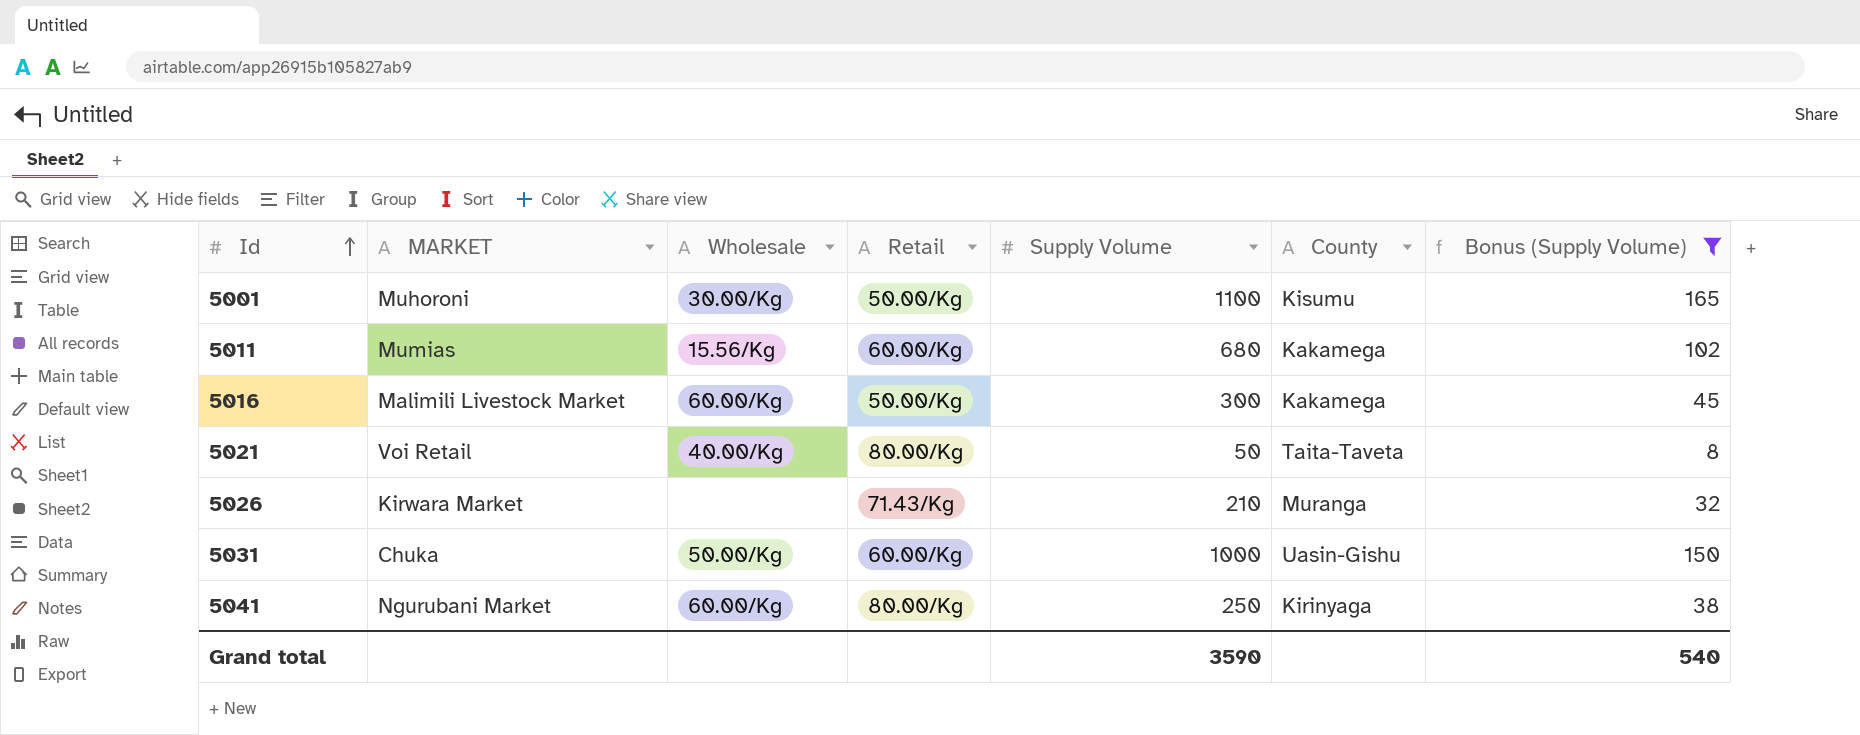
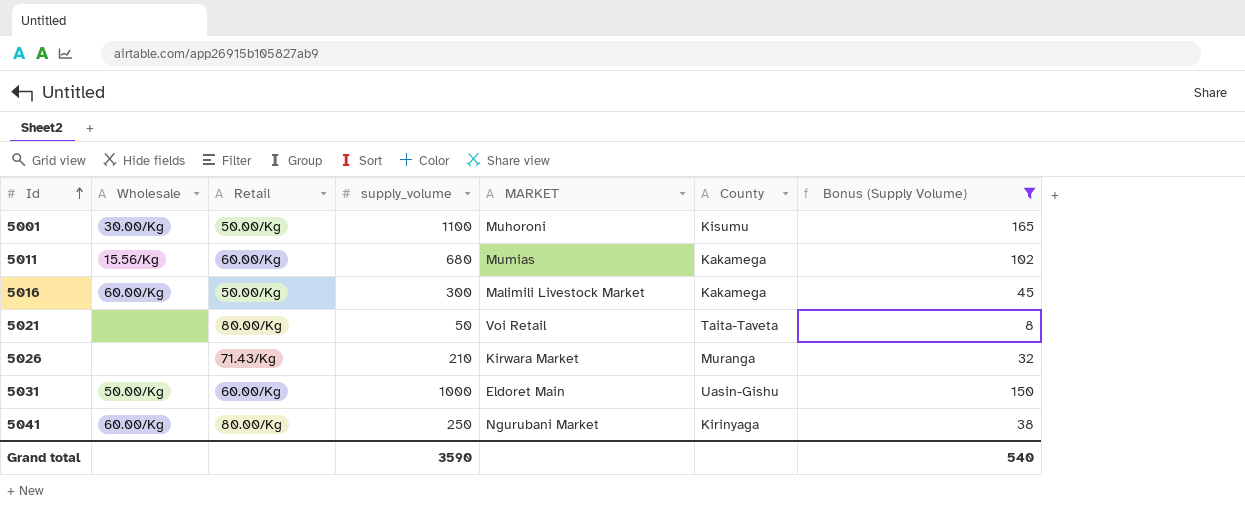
column name: Supply Volume -> supply_volume
column MARKET | position: 2 -> 5
5021 | Wholesale: 40.00/Kg -> none
5031 | MARKET: Chuka -> Eldoret Main

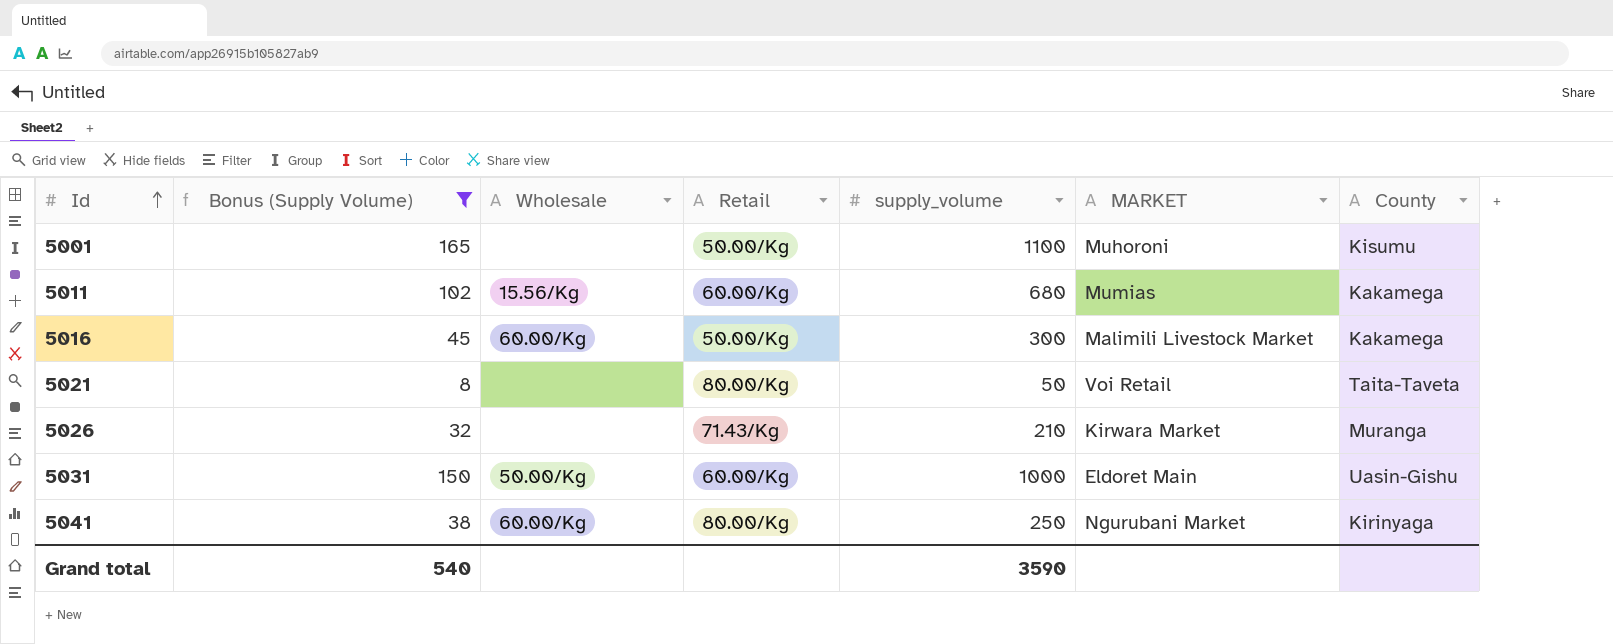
column Bonus (Supply Volume) | position: 7 -> 2
5001 | Wholesale: 30.00/Kg -> none

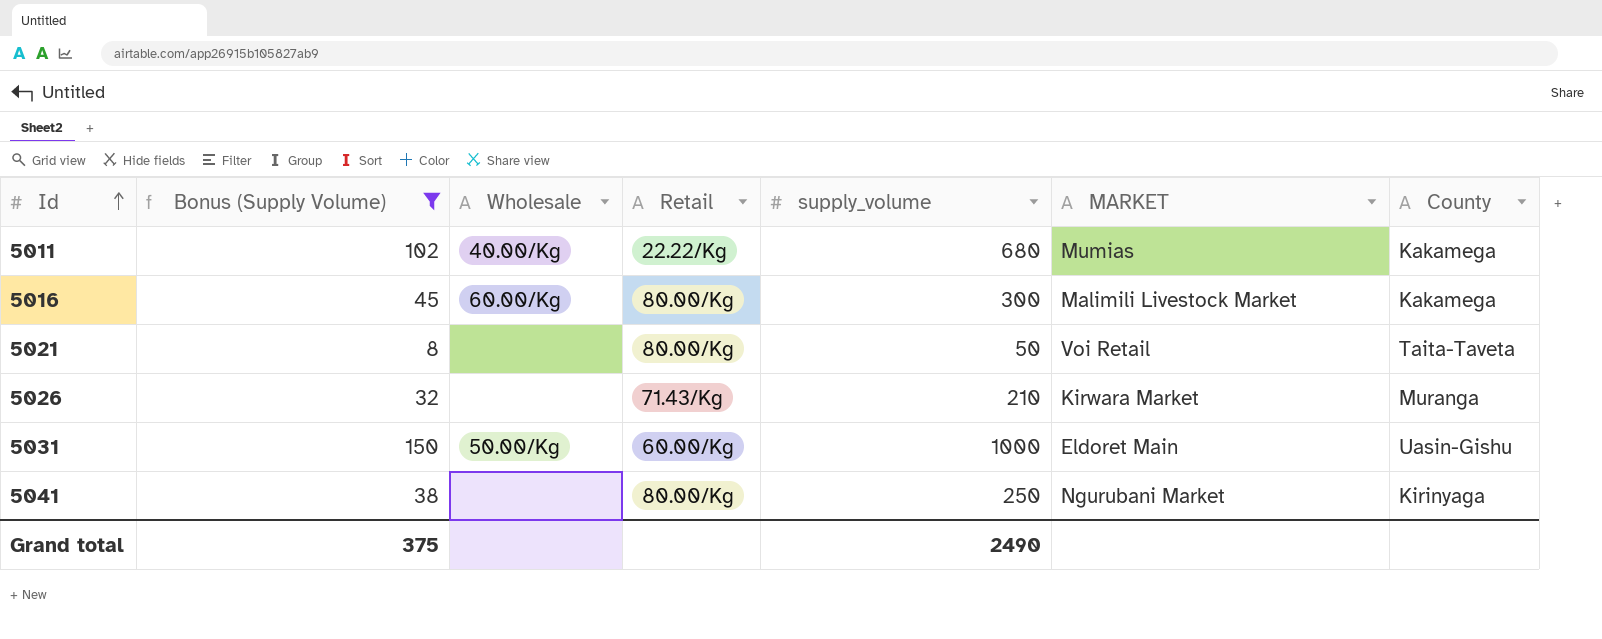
row 5001: 165 | none | 50.00/Kg | 1100 | Muhoroni | Kisumu -> none
5011 | Wholesale: 15.56/Kg -> 40.00/Kg
5011 | Retail: 60.00/Kg -> 22.22/Kg
5016 | Retail: 50.00/Kg -> 80.00/Kg
5041 | Wholesale: 60.00/Kg -> none
Grand total | Bonus (Supply Volume): 540 -> 375
Grand total | supply_volume: 3590 -> 2490

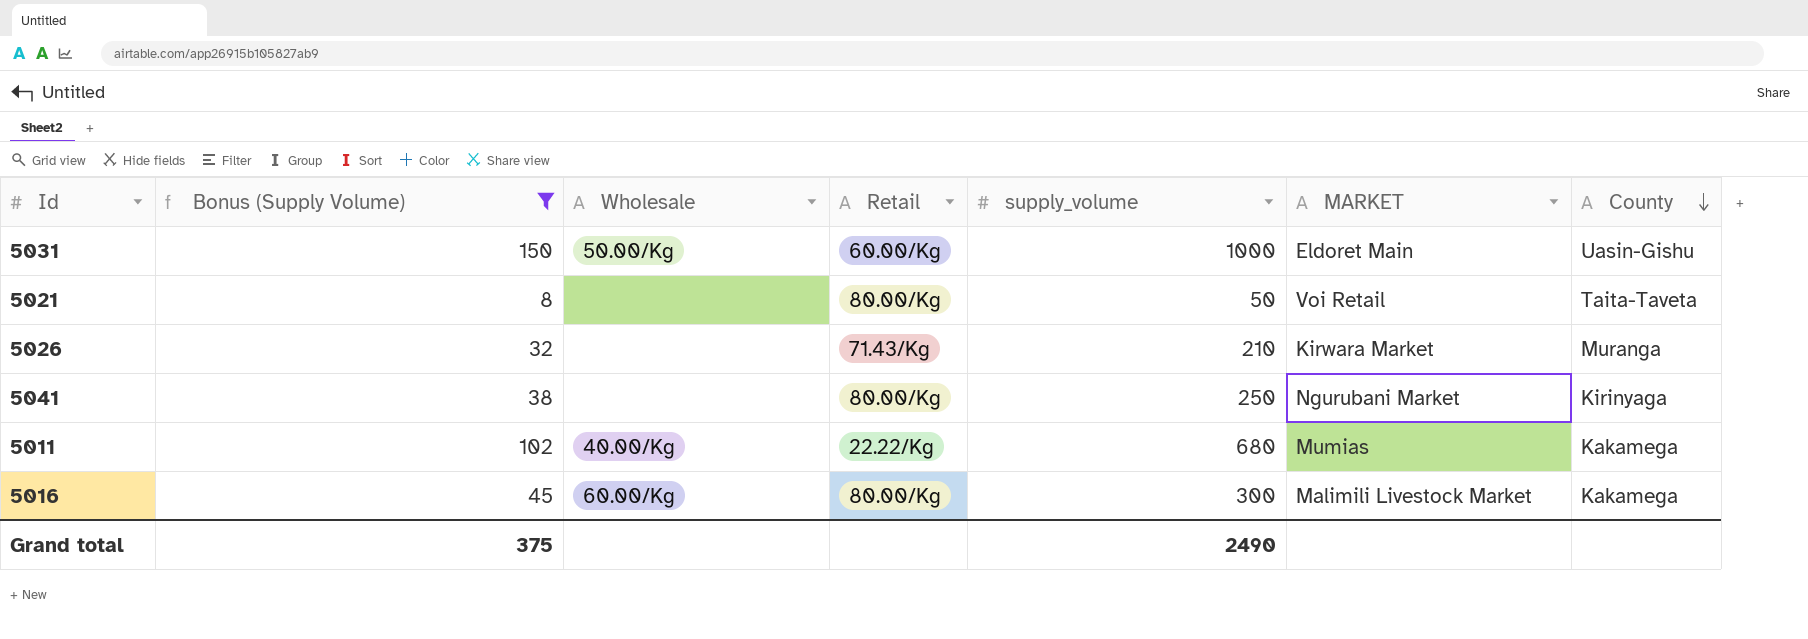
row order: Id ascending -> County descending

